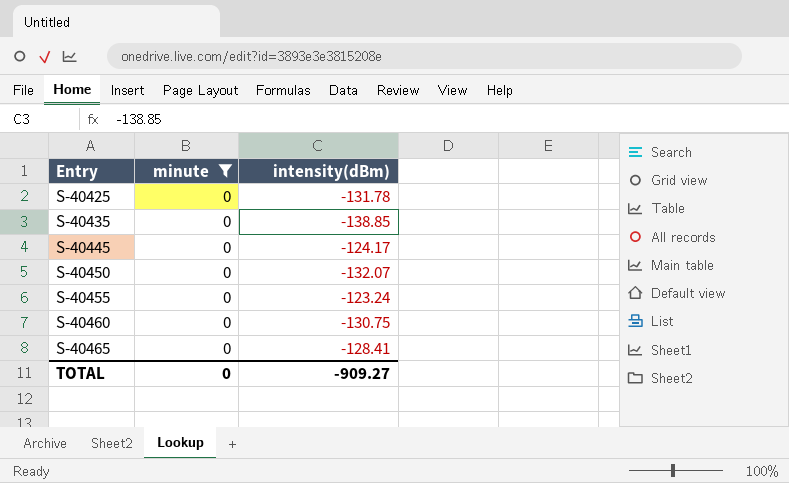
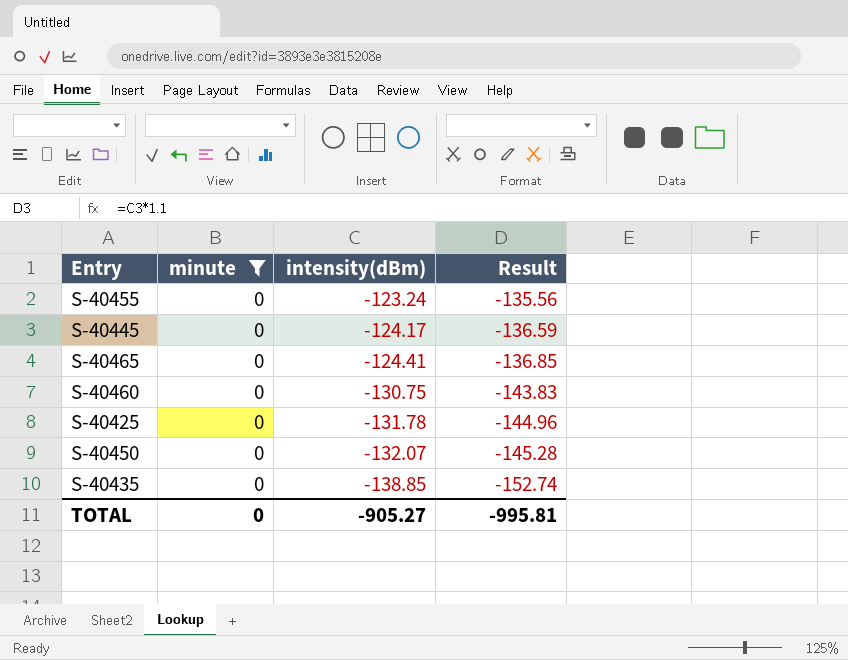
row order: Entry ascending -> intensity(dBm) descending
column Result | formula: none -> [intensity(dBm)] * 1.1
S-40465 | intensity(dBm): -128.41 -> -124.41
TOTAL | intensity(dBm): -909.27 -> -905.27

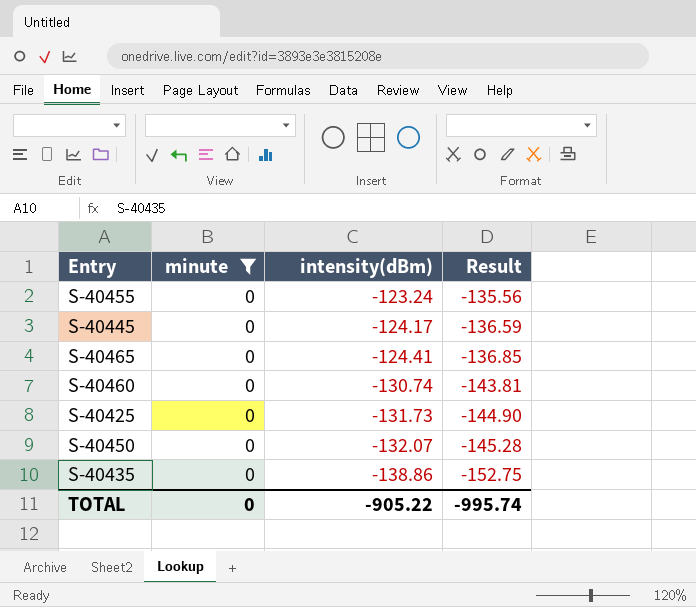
S-40460 | intensity(dBm): -130.75 -> -130.74
S-40460 | Result: -143.83 -> -143.81
S-40425 | intensity(dBm): -131.78 -> -131.73
S-40425 | Result: -144.96 -> -144.90
S-40435 | intensity(dBm): -138.85 -> -138.86
S-40435 | Result: -152.74 -> -152.75
TOTAL | intensity(dBm): -905.27 -> -905.22
TOTAL | Result: -995.81 -> -995.74

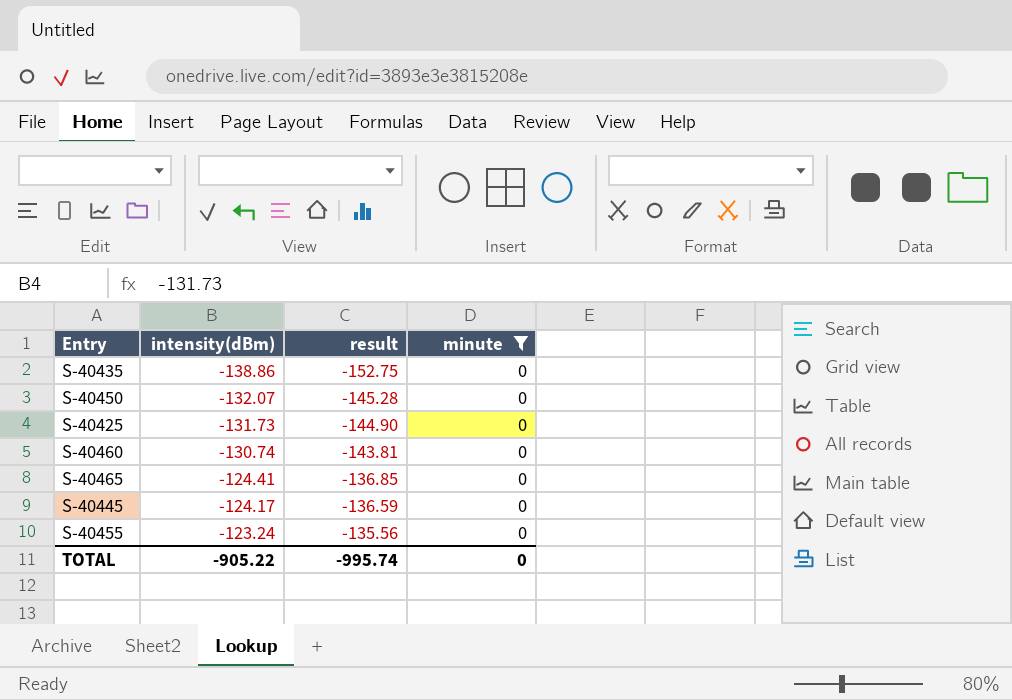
row order: intensity(dBm) descending -> intensity(dBm) ascending
column name: Result -> result
column minute | position: 2 -> 4

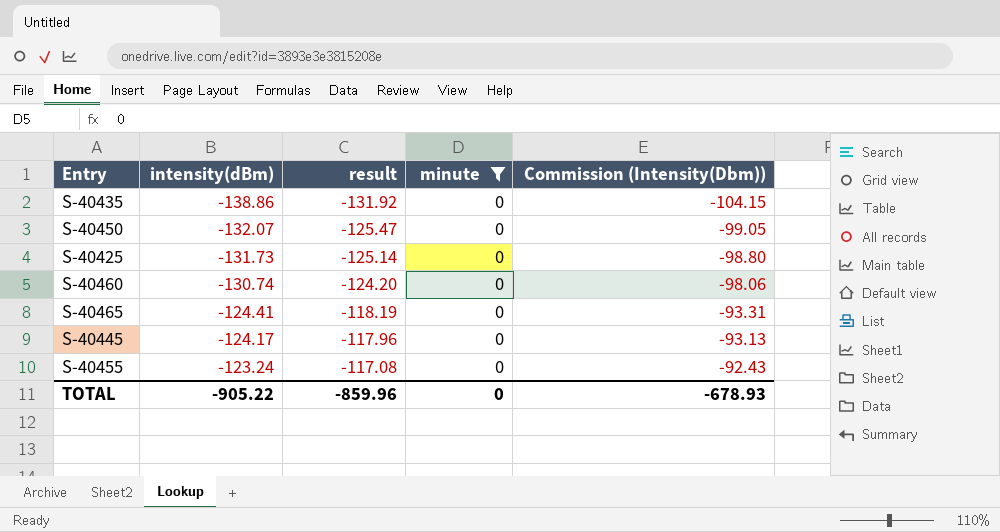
column result | formula: [intensity(dBm)] * 1.1 -> [intensity(dBm)] * 0.95
column Commission (Intensity(Dbm)) | formula: none -> [intensity(dBm)] * 0.75
TOTAL | result: -995.74 -> -859.96

